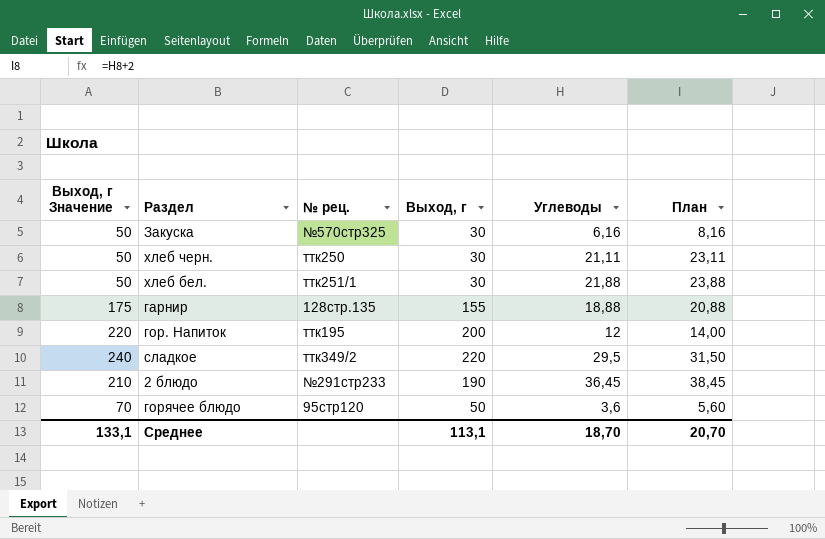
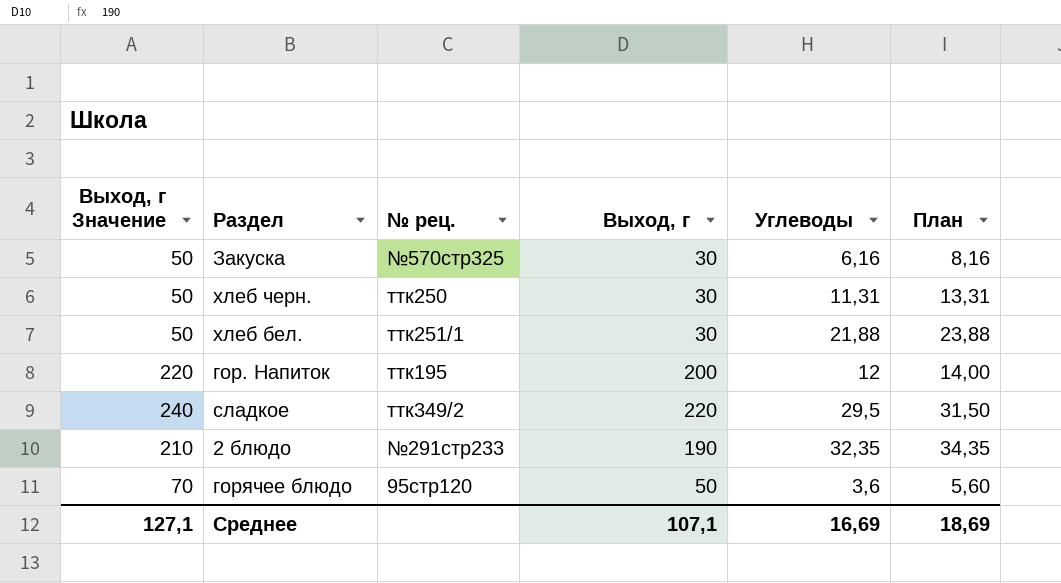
row гарнир: 175 | 128стр.135 | 155 | 18,88 | 20,88 -> none
хлеб черн. | Углеводы: 21,11 -> 11,31
хлеб черн. | План: 23,11 -> 13,31
2 блюдо | Углеводы: 36,45 -> 32,35
2 блюдо | План: 38,45 -> 34,35
Среднее | Выход, г Значение: 133,1 -> 127,1
Среднее | Выход, г: 113,1 -> 107,1
Среднее | Углеводы: 18,70 -> 16,69
Среднее | План: 20,70 -> 18,69

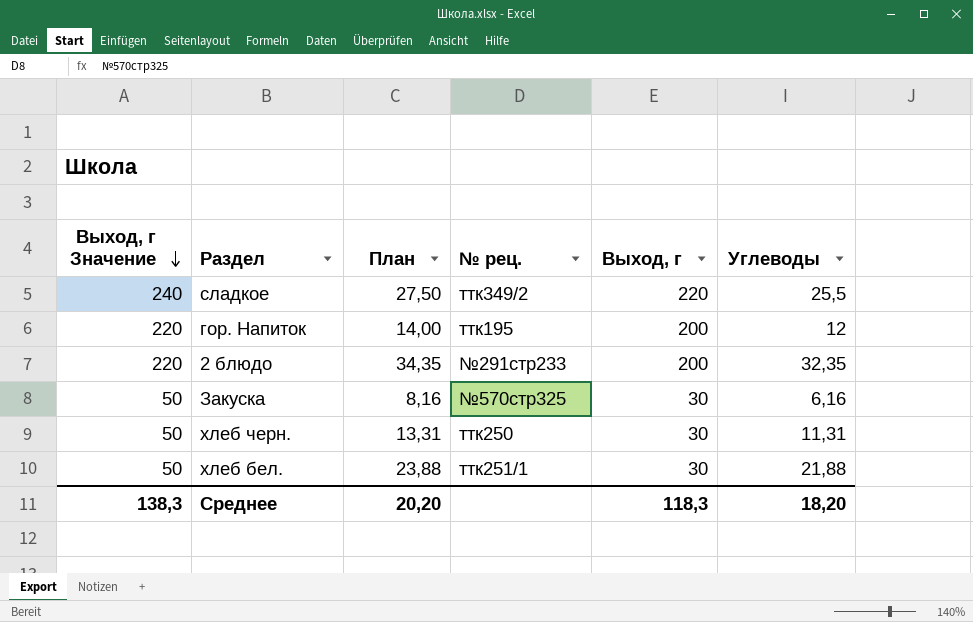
row order: none -> Выход, г Значение descending
column План | position: 6 -> 3
row горячее блюдо: 70 | 95стр120 | 50 | 3,6 | 5,60 -> none
сладкое | План: 31,50 -> 27,50
сладкое | Углеводы: 29,5 -> 25,5
2 блюдо | Выход, г Значение: 210 -> 220
2 блюдо | Выход, г: 190 -> 200
Среднее | Выход, г Значение: 127,1 -> 138,3
Среднее | План: 18,69 -> 20,20
Среднее | Выход, г: 107,1 -> 118,3
Среднее | Углеводы: 16,69 -> 18,20

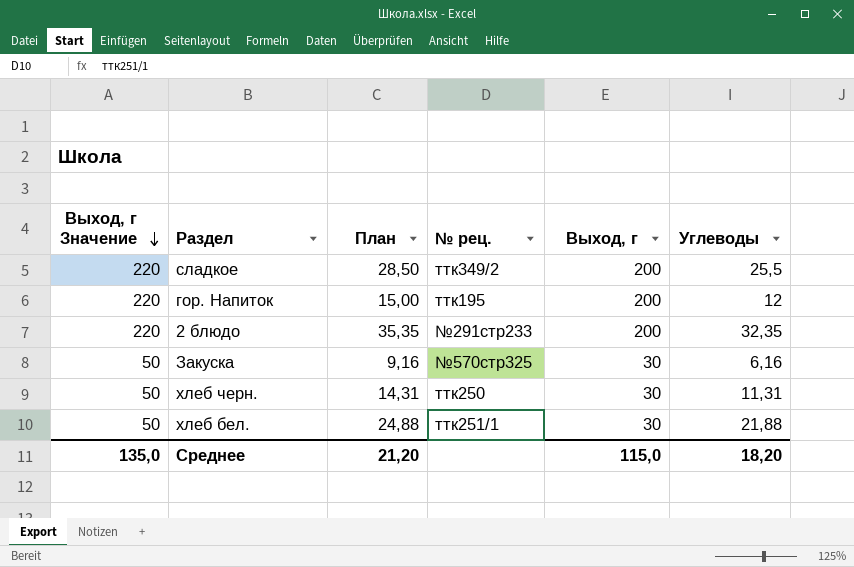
column План | formula: [Углеводы] + 2 -> [Углеводы] + 3
сладкое | Выход, г Значение: 240 -> 220
сладкое | Выход, г: 220 -> 200
Среднее | Выход, г Значение: 138,3 -> 135,0
Среднее | План: 20,20 -> 21,20
Среднее | Выход, г: 118,3 -> 115,0

